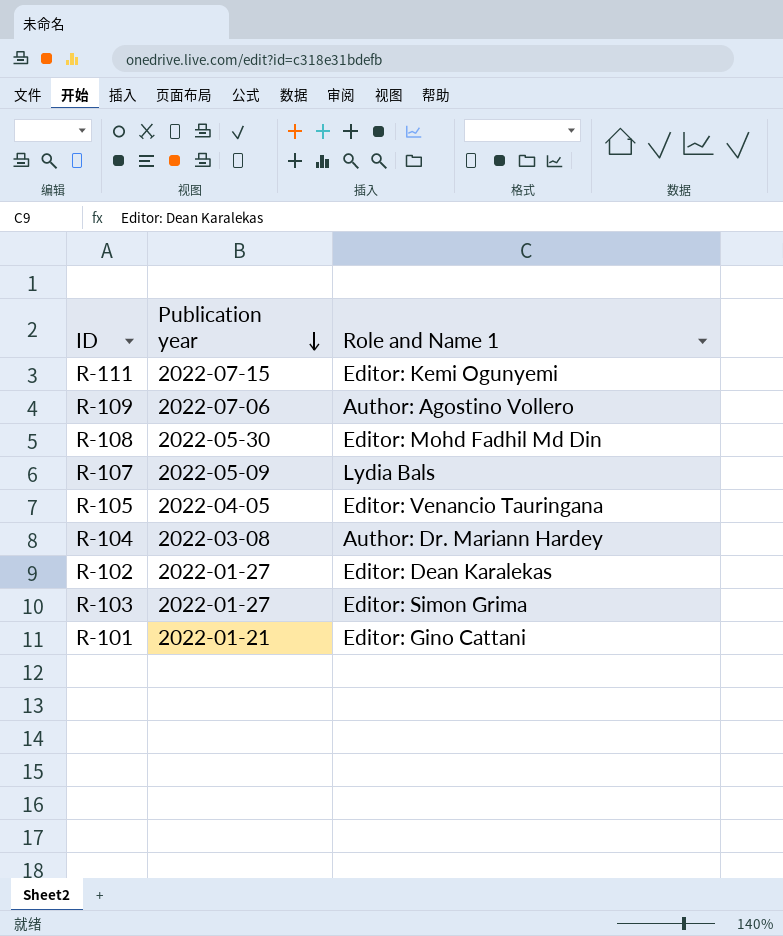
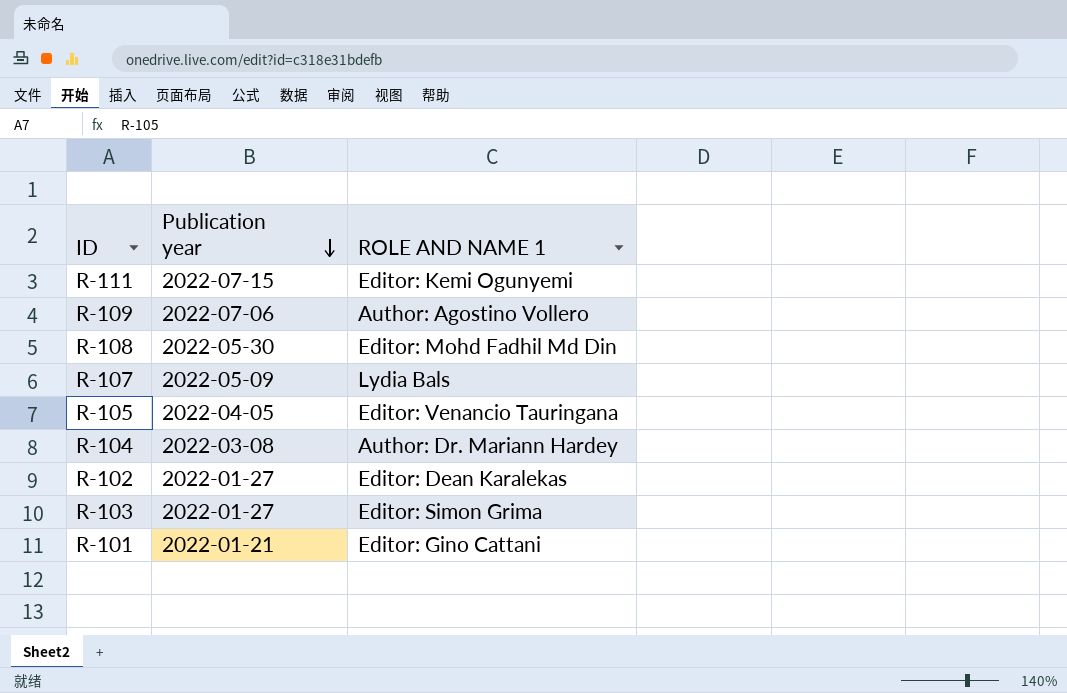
column name: Role and Name 1 -> ROLE AND NAME 1

